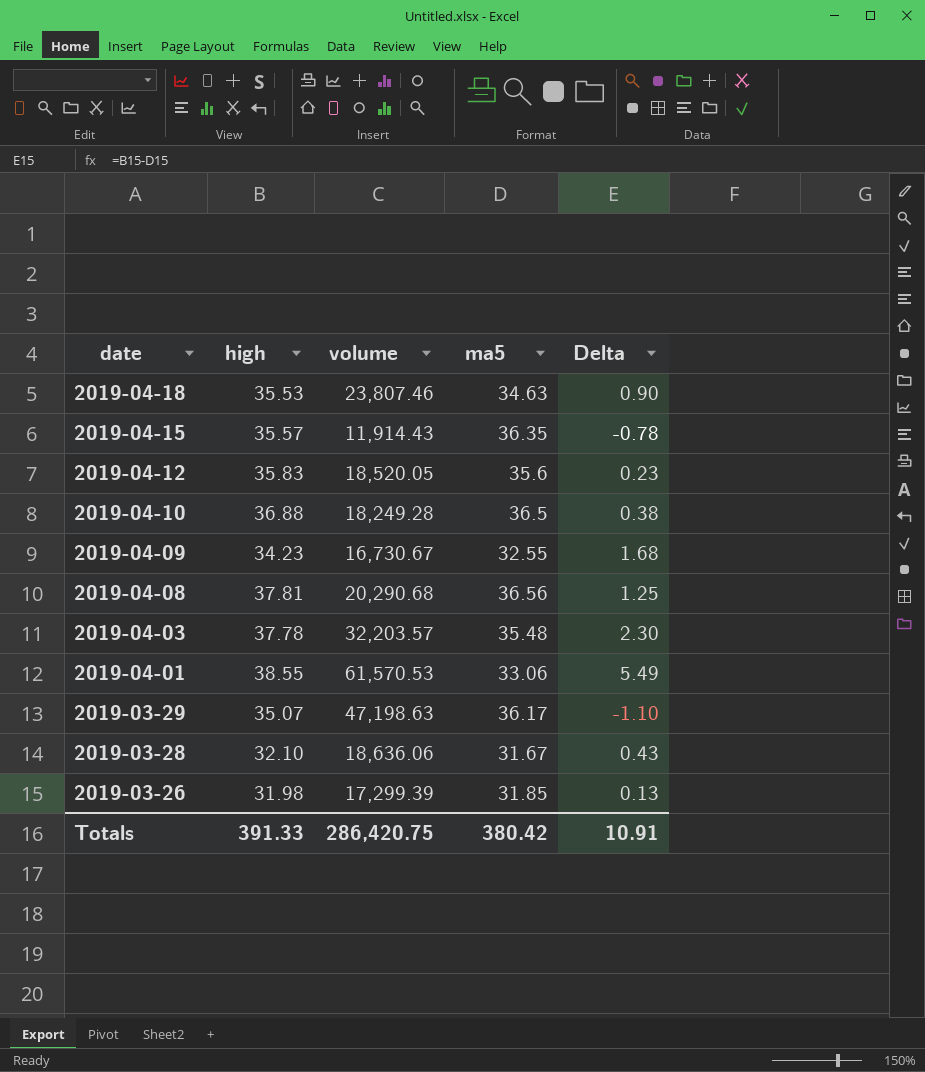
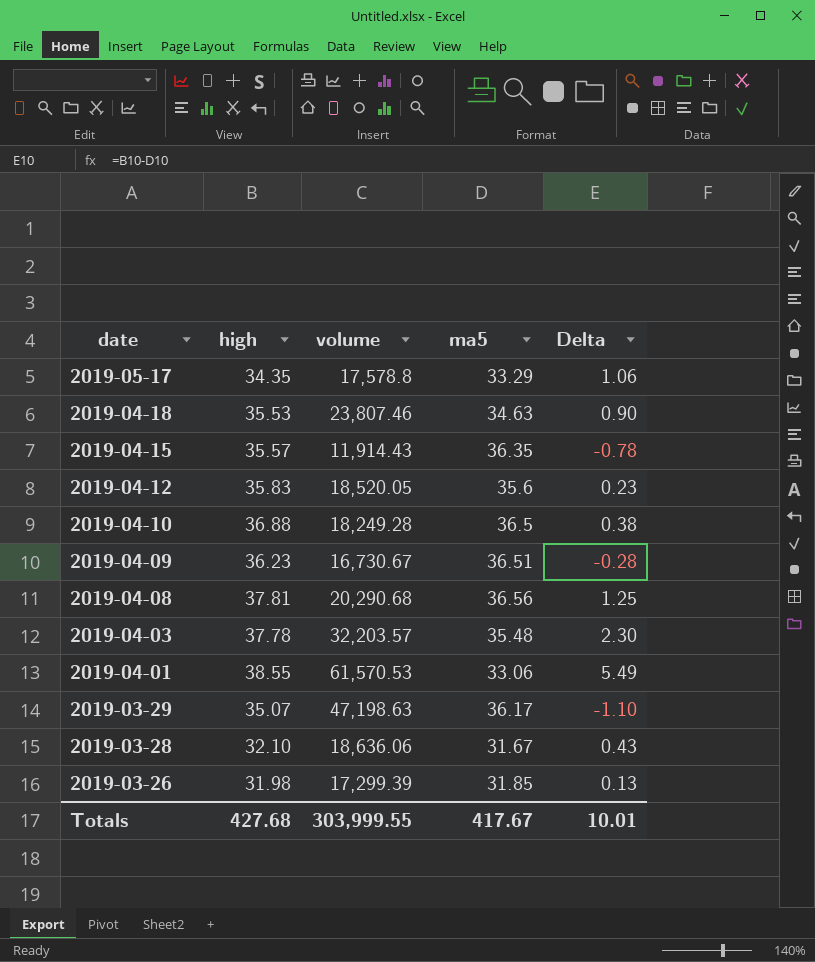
row 2019-05-17: none -> 34.35 | 17,578.8 | 33.29 | 1.06
2019-04-09 | high: 34.23 -> 36.23
2019-04-09 | ma5: 32.55 -> 36.51
2019-04-09 | Delta: 1.68 -> -0.28
Totals | high: 391.33 -> 427.68
Totals | volume: 286,420.75 -> 303,999.55
Totals | ma5: 380.42 -> 417.67
Totals | Delta: 10.91 -> 10.01

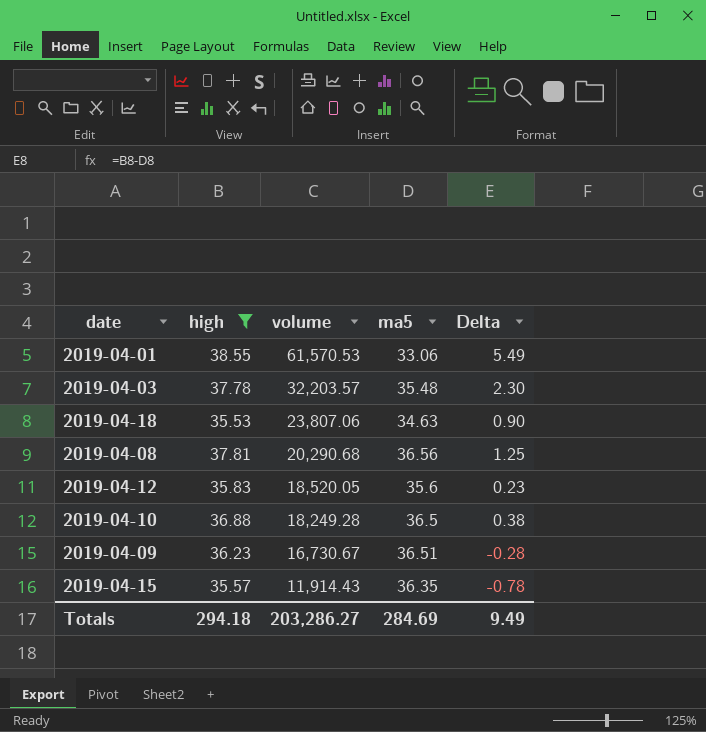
filter: none -> high >= 35.53
row order: date descending -> volume descending
2019-04-18 | volume: 23,807.46 -> 23,807.06
Totals | high: 427.68 -> 294.18
Totals | volume: 303,999.55 -> 203,286.27
Totals | ma5: 417.67 -> 284.69
Totals | Delta: 10.01 -> 9.49

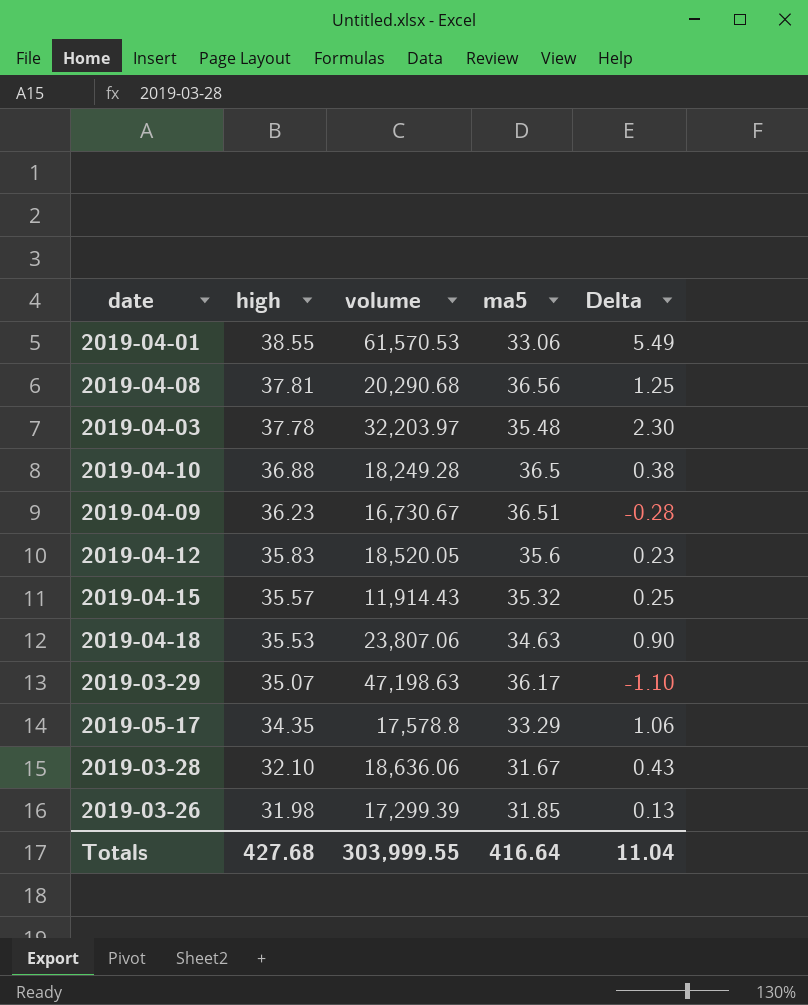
filter: high >= 35.53 -> none
row order: volume descending -> high descending
2019-04-03 | volume: 32,203.57 -> 32,203.97
2019-04-15 | ma5: 36.35 -> 35.32
2019-04-15 | Delta: -0.78 -> 0.25
Totals | high: 294.18 -> 427.68
Totals | volume: 203,286.27 -> 303,999.55
Totals | ma5: 284.69 -> 416.64
Totals | Delta: 9.49 -> 11.04

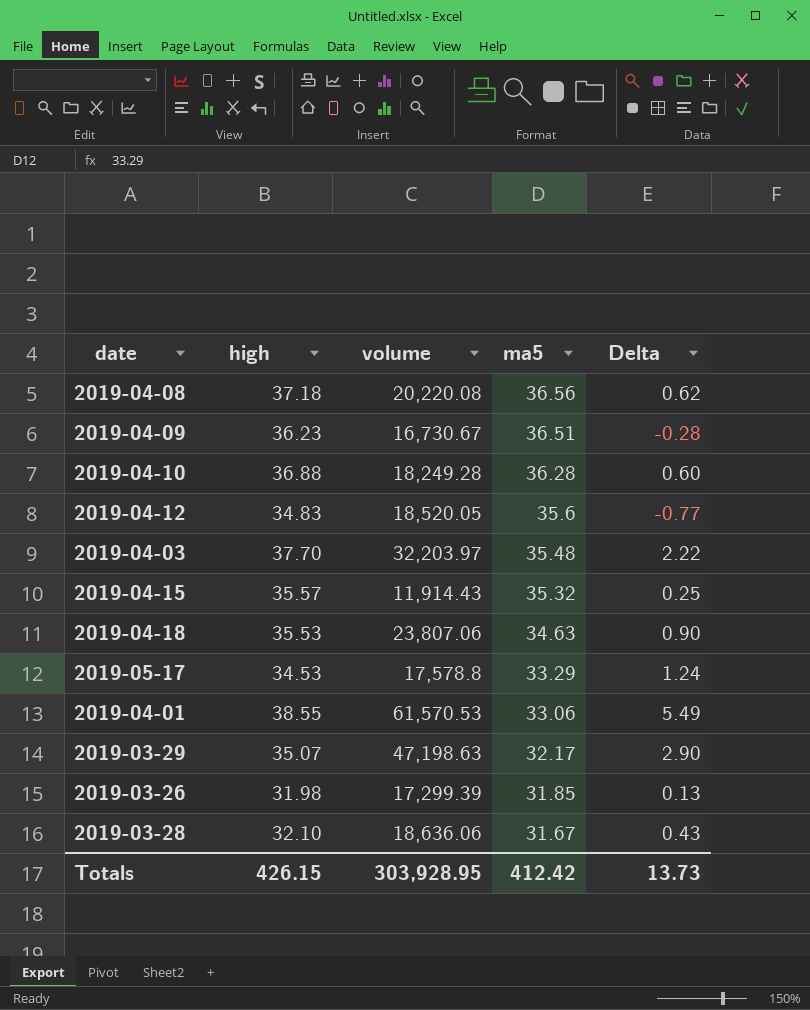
row order: high descending -> ma5 descending
2019-04-08 | high: 37.81 -> 37.18
2019-04-08 | volume: 20,290.68 -> 20,220.08
2019-04-08 | Delta: 1.25 -> 0.62
2019-04-10 | ma5: 36.5 -> 36.28
2019-04-10 | Delta: 0.38 -> 0.60
2019-04-12 | high: 35.83 -> 34.83
2019-04-12 | Delta: 0.23 -> -0.77
2019-04-03 | high: 37.78 -> 37.70
2019-04-03 | Delta: 2.30 -> 2.22
2019-05-17 | high: 34.35 -> 34.53
2019-05-17 | Delta: 1.06 -> 1.24
2019-03-29 | ma5: 36.17 -> 32.17
2019-03-29 | Delta: -1.10 -> 2.90
Totals | high: 427.68 -> 426.15
Totals | volume: 303,999.55 -> 303,928.95
Totals | ma5: 416.64 -> 412.42
Totals | Delta: 11.04 -> 13.73

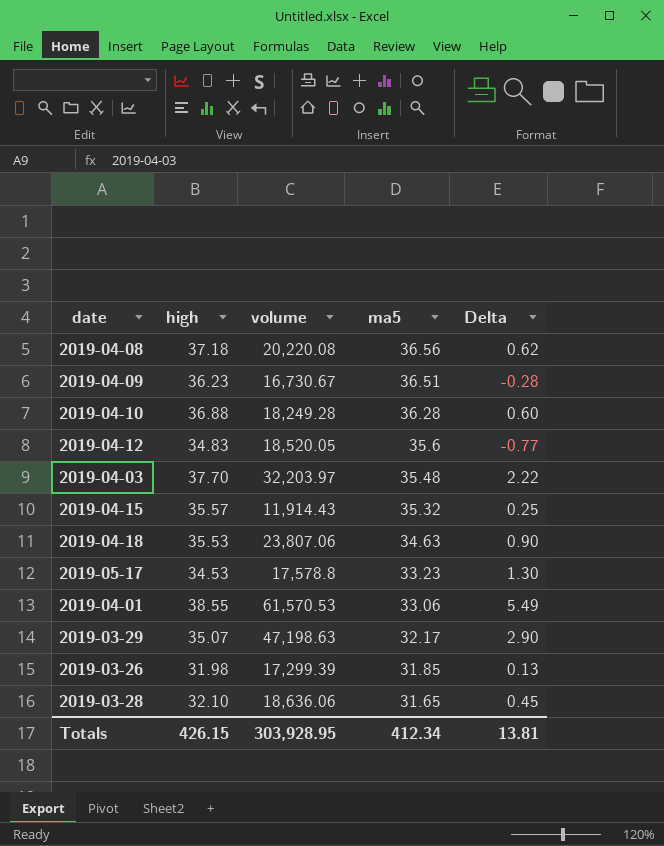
2019-05-17 | ma5: 33.29 -> 33.23
2019-05-17 | Delta: 1.24 -> 1.30
2019-03-28 | ma5: 31.67 -> 31.65
2019-03-28 | Delta: 0.43 -> 0.45
Totals | ma5: 412.42 -> 412.34
Totals | Delta: 13.73 -> 13.81

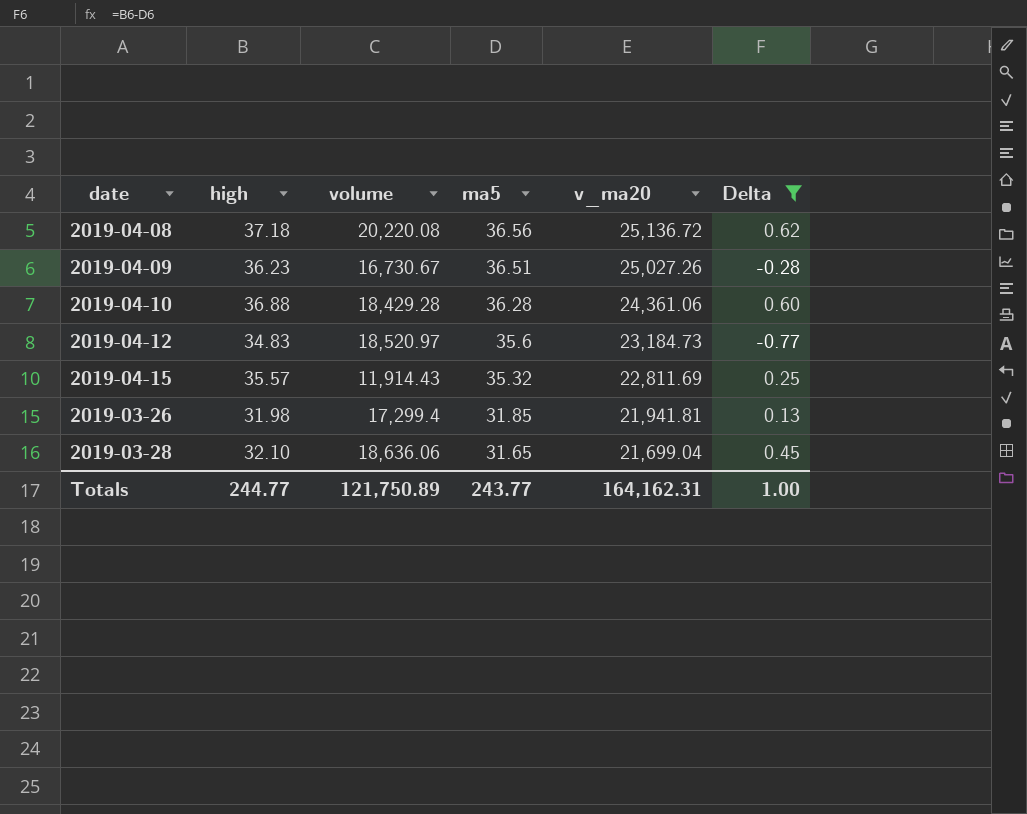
filter: none -> Delta <= 0.62
column v_ma20 | position: none -> 5
2019-04-10 | volume: 18,249.28 -> 18,429.28
2019-04-12 | volume: 18,520.05 -> 18,520.97
2019-03-26 | volume: 17,299.39 -> 17,299.4
Totals | high: 426.15 -> 244.77
Totals | volume: 303,928.95 -> 121,750.89
Totals | ma5: 412.34 -> 243.77
Totals | Delta: 13.81 -> 1.00

